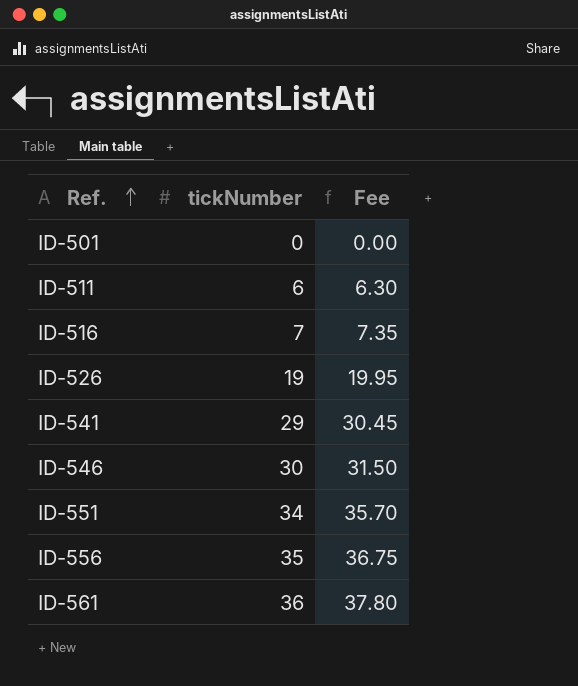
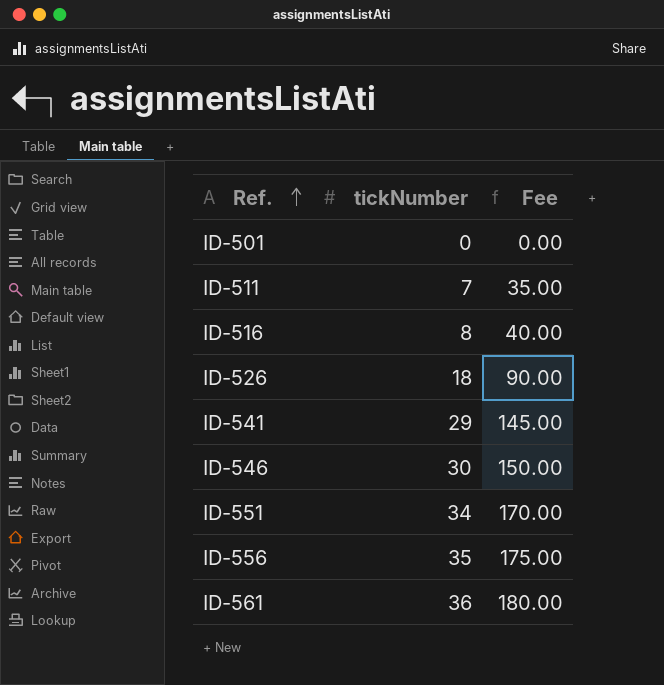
column Fee | formula: [tickNumber] * 1.05 -> [tickNumber] * 5
ID-511 | tickNumber: 6 -> 7
ID-516 | tickNumber: 7 -> 8
ID-526 | tickNumber: 19 -> 18

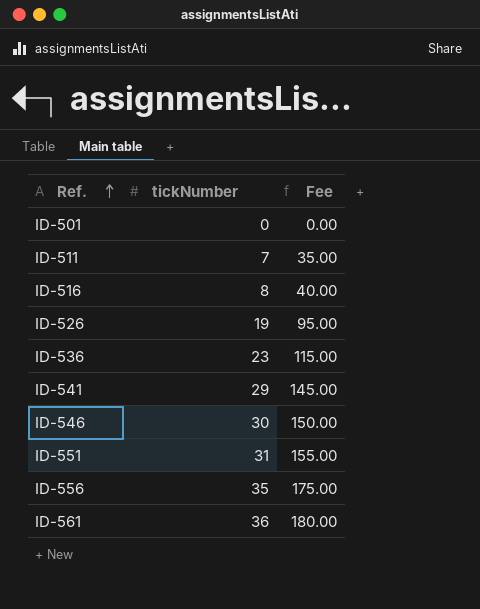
ID-526 | tickNumber: 18 -> 19
ID-526 | Fee: 90.00 -> 95.00
row ID-536: none -> 23 | 115.00
ID-551 | tickNumber: 34 -> 31
ID-551 | Fee: 170.00 -> 155.00

